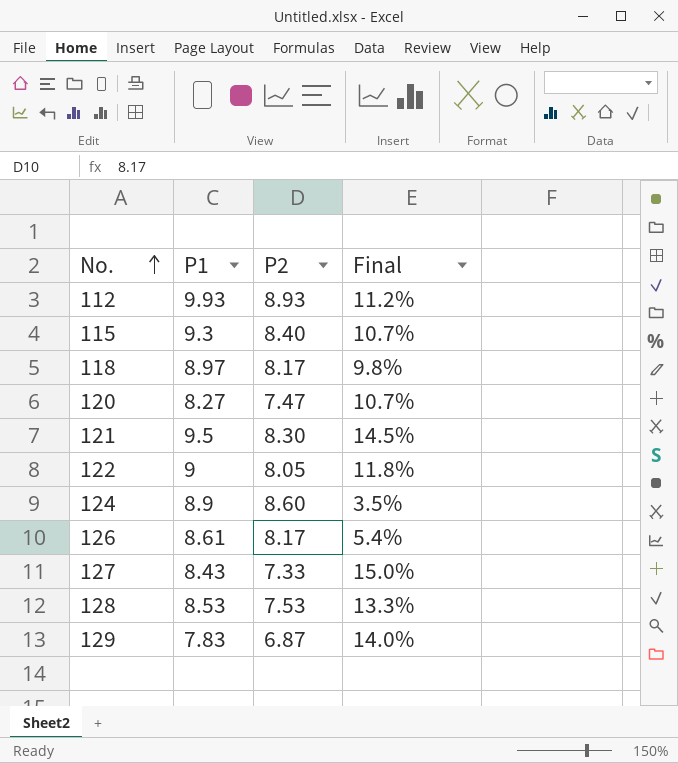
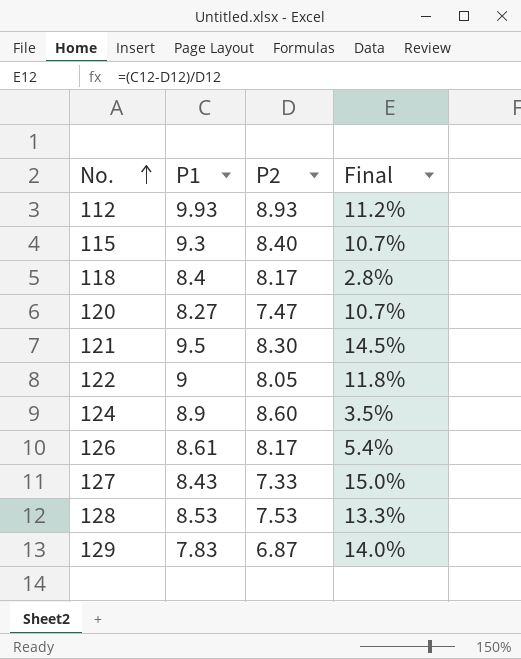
118 | P1: 8.97 -> 8.4
118 | Final: 9.8% -> 2.8%

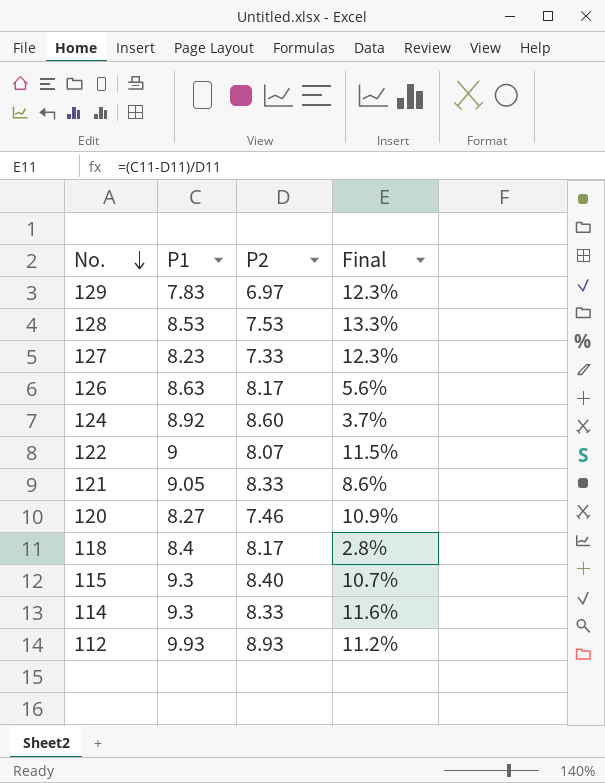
row order: No. ascending -> No. descending
129 | P2: 6.87 -> 6.97
129 | Final: 14.0% -> 12.3%
127 | P1: 8.43 -> 8.23
127 | Final: 15.0% -> 12.3%
126 | P1: 8.61 -> 8.63
126 | Final: 5.4% -> 5.6%
124 | P1: 8.9 -> 8.92
124 | Final: 3.5% -> 3.7%
122 | P2: 8.05 -> 8.07
122 | Final: 11.8% -> 11.5%
121 | P1: 9.5 -> 9.05
121 | P2: 8.30 -> 8.33
121 | Final: 14.5% -> 8.6%
120 | P2: 7.47 -> 7.46
120 | Final: 10.7% -> 10.9%
row 114: none -> 9.3 | 8.33 | 11.6%

